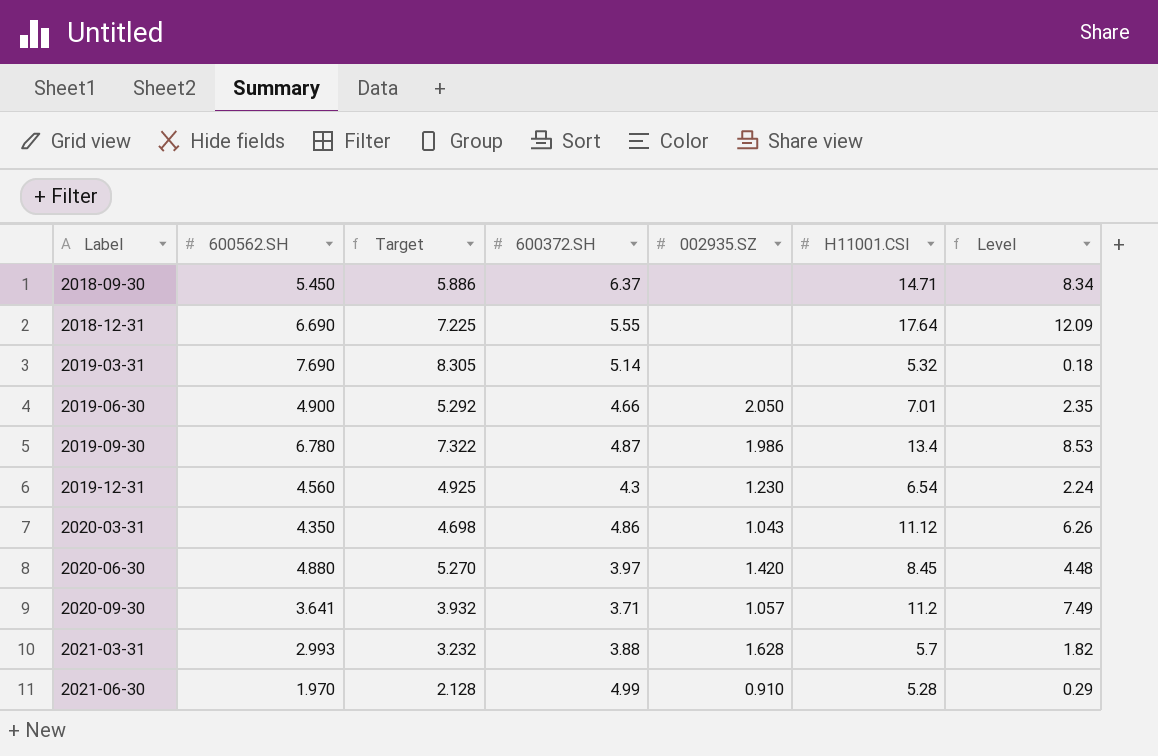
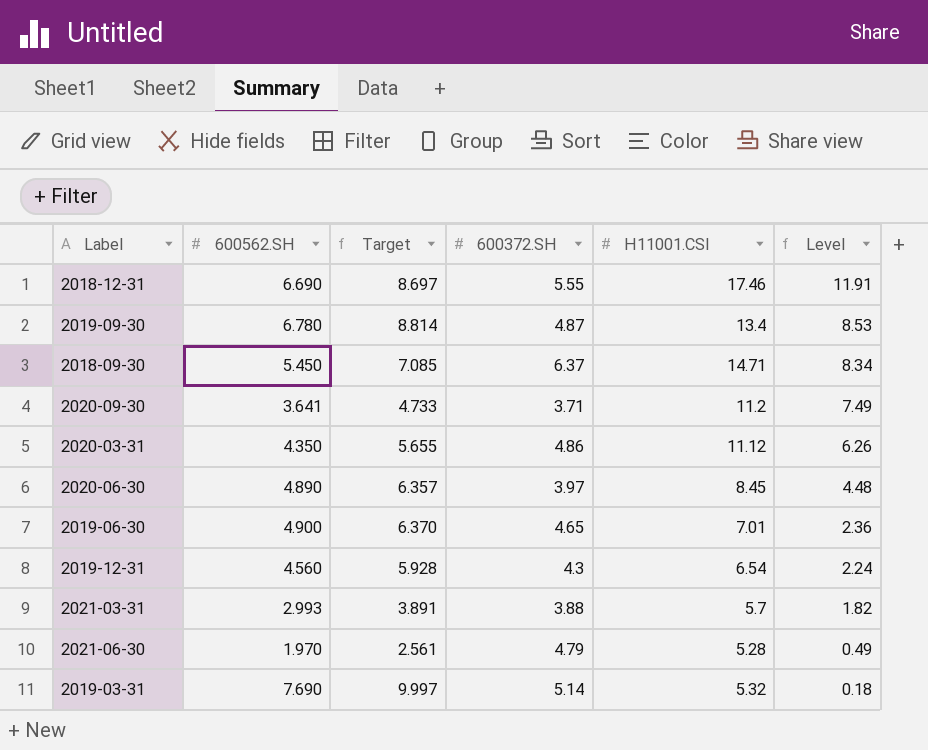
row order: Label ascending -> Level descending
column 002935.SZ | position: 5 -> none
column Target | formula: [600562.SH] * 1.08 -> [600562.SH] * 1.3
2018-12-31 | H11001.CSI: 17.64 -> 17.46
2018-12-31 | Level: 12.09 -> 11.91
2020-06-30 | 600562.SH: 4.880 -> 4.890
2019-06-30 | 600372.SH: 4.66 -> 4.65
2019-06-30 | Level: 2.35 -> 2.36
2021-06-30 | 600372.SH: 4.99 -> 4.79
2021-06-30 | Level: 0.29 -> 0.49

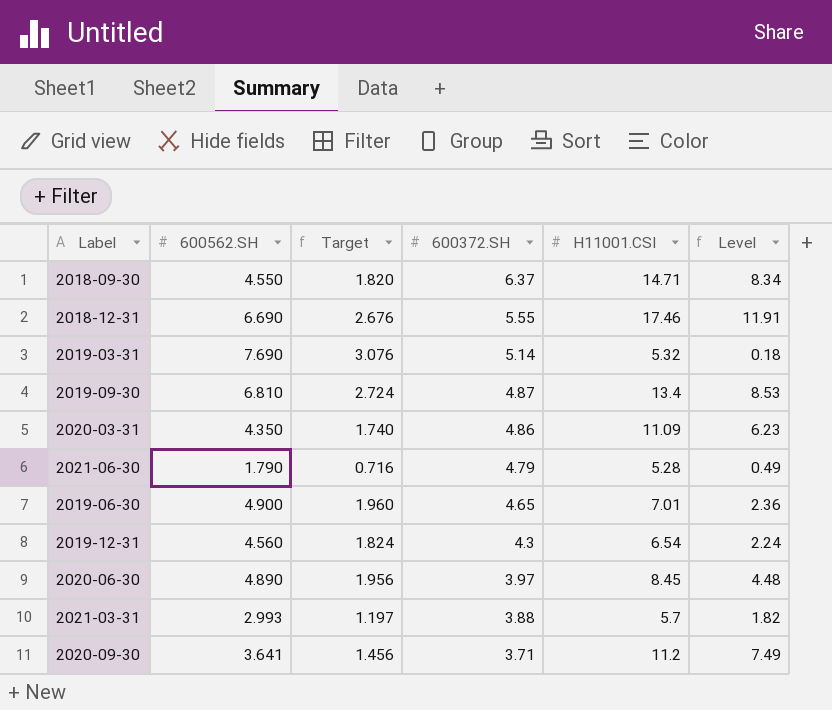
row order: Level descending -> 600372.SH descending
column Target | formula: [600562.SH] * 1.3 -> [600562.SH] * 0.4
2018-09-30 | 600562.SH: 5.450 -> 4.550
2019-09-30 | 600562.SH: 6.780 -> 6.810
2020-03-31 | H11001.CSI: 11.12 -> 11.09
2020-03-31 | Level: 6.26 -> 6.23
2021-06-30 | 600562.SH: 1.970 -> 1.790

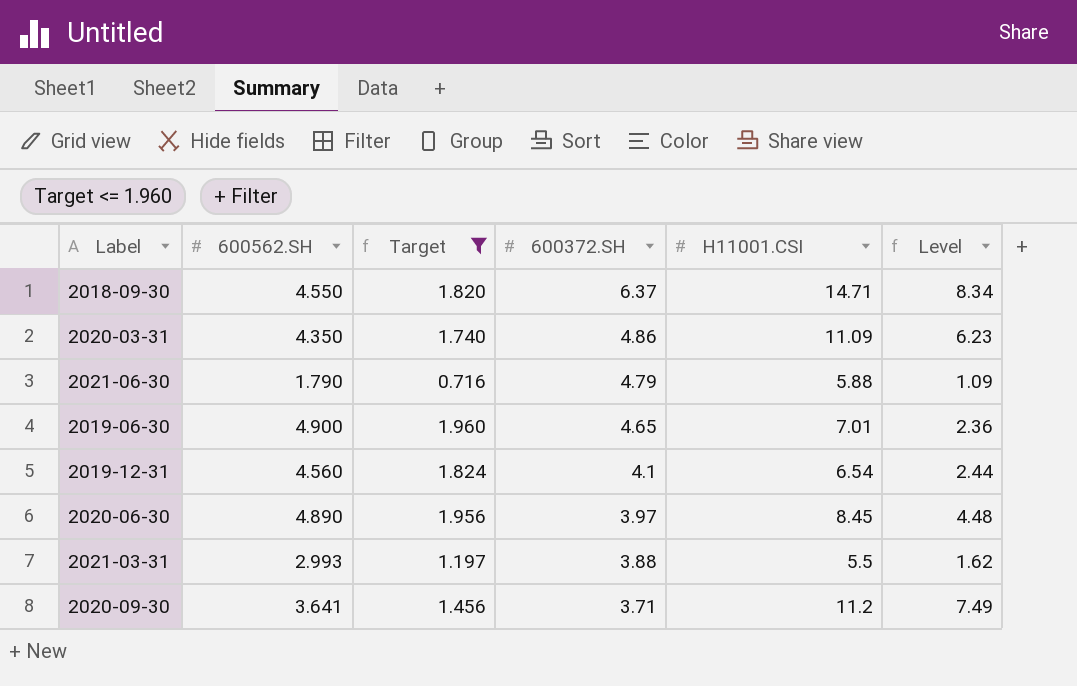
filter: none -> Target <= 1.960
2021-06-30 | H11001.CSI: 5.28 -> 5.88
2021-06-30 | Level: 0.49 -> 1.09
2019-12-31 | 600372.SH: 4.3 -> 4.1
2019-12-31 | Level: 2.24 -> 2.44
2021-03-31 | H11001.CSI: 5.7 -> 5.5
2021-03-31 | Level: 1.82 -> 1.62

